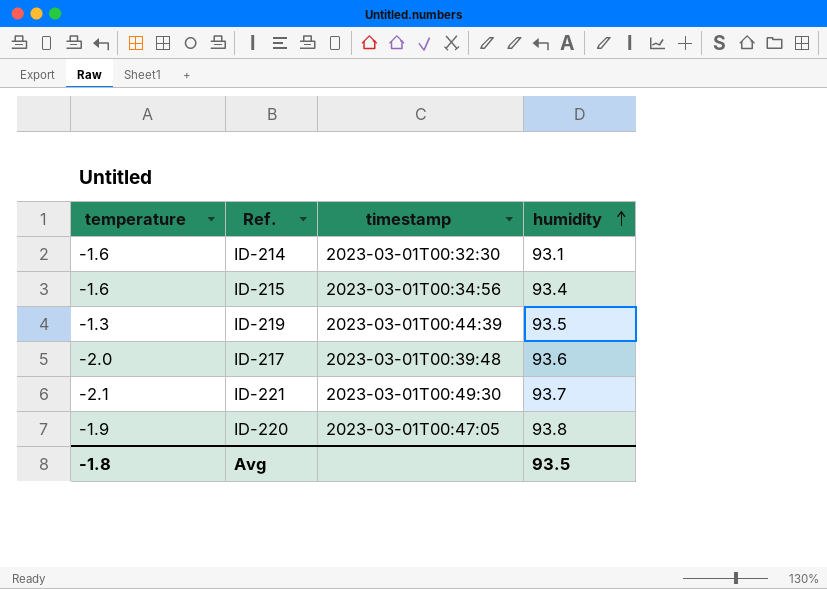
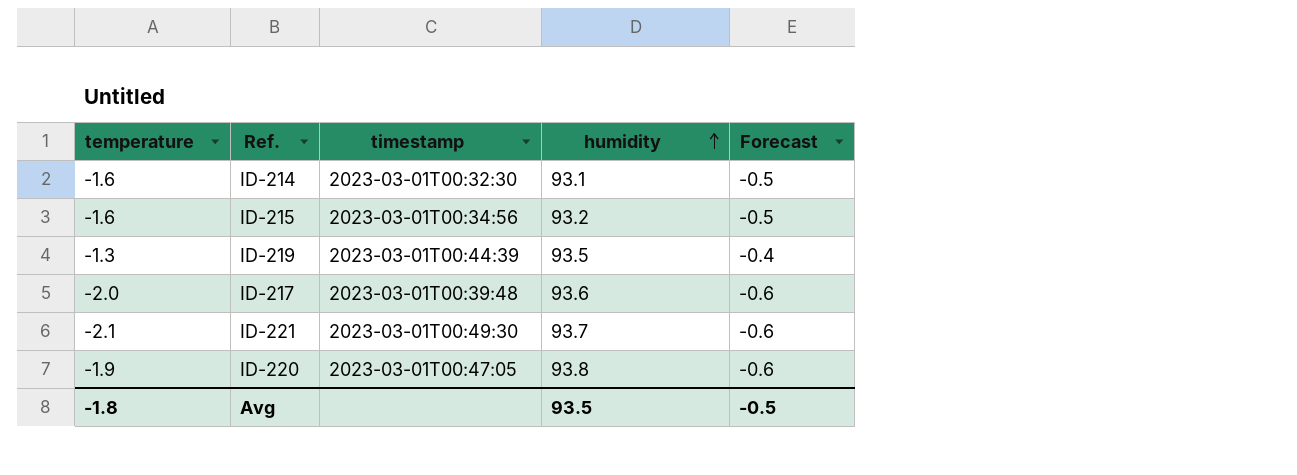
column Forecast | formula: none -> [temperature] * 0.3
ID-215 | humidity: 93.4 -> 93.2

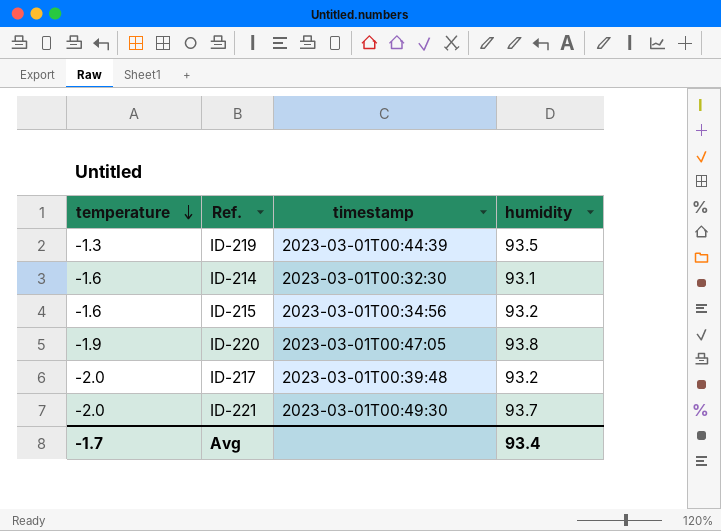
row order: humidity ascending -> temperature descending
column Forecast | formula: [temperature] * 0.3 -> none
ID-217 | humidity: 93.6 -> 93.2
ID-221 | temperature: -2.1 -> -2.0
Avg | temperature: -1.8 -> -1.7
Avg | humidity: 93.5 -> 93.4

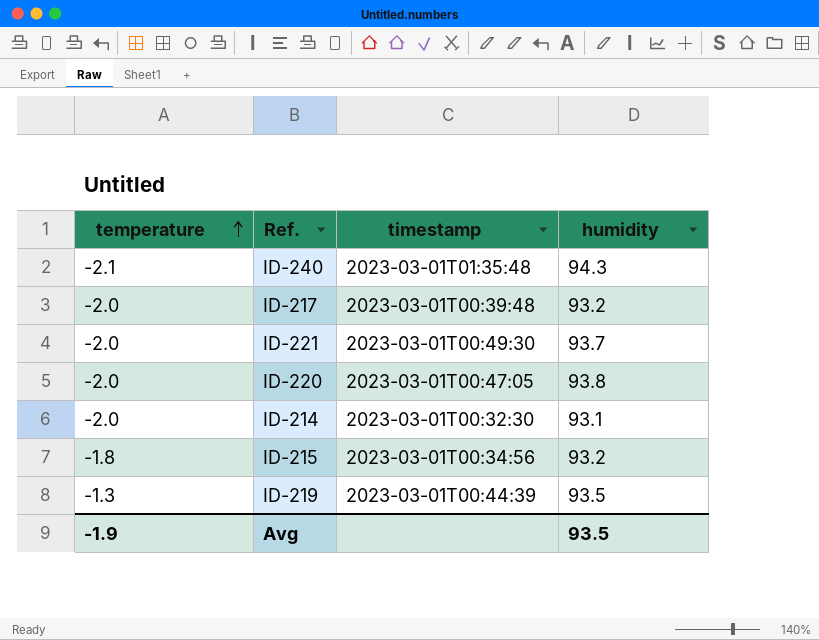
row order: temperature descending -> temperature ascending
row ID-240: none -> -2.1 | 2023-03-01T01:35:48 | 94.3
ID-220 | temperature: -1.9 -> -2.0
ID-214 | temperature: -1.6 -> -2.0
ID-215 | temperature: -1.6 -> -1.8
Avg | temperature: -1.7 -> -1.9
Avg | humidity: 93.4 -> 93.5

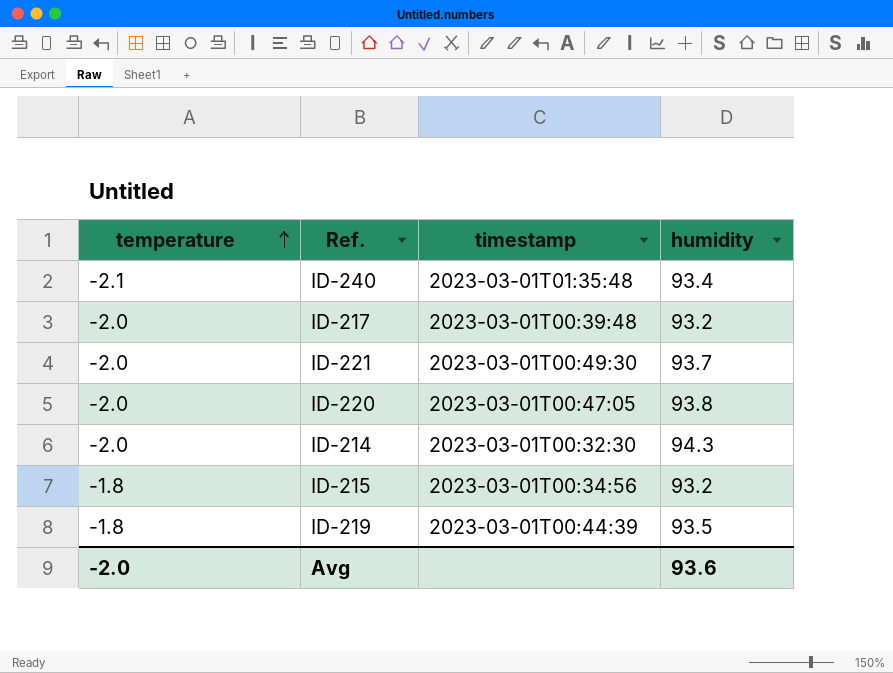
ID-240 | humidity: 94.3 -> 93.4
ID-214 | humidity: 93.1 -> 94.3
ID-219 | temperature: -1.3 -> -1.8
Avg | temperature: -1.9 -> -2.0
Avg | humidity: 93.5 -> 93.6

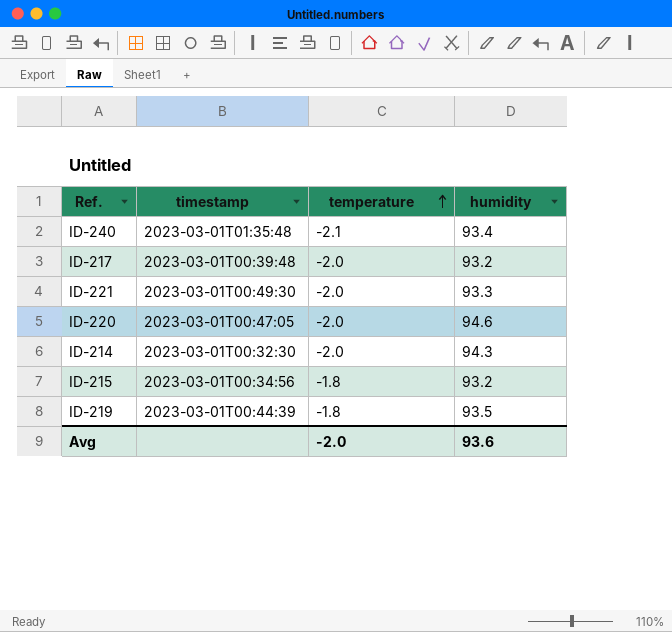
column temperature | position: 1 -> 3
ID-221 | humidity: 93.7 -> 93.3
ID-220 | humidity: 93.8 -> 94.6

